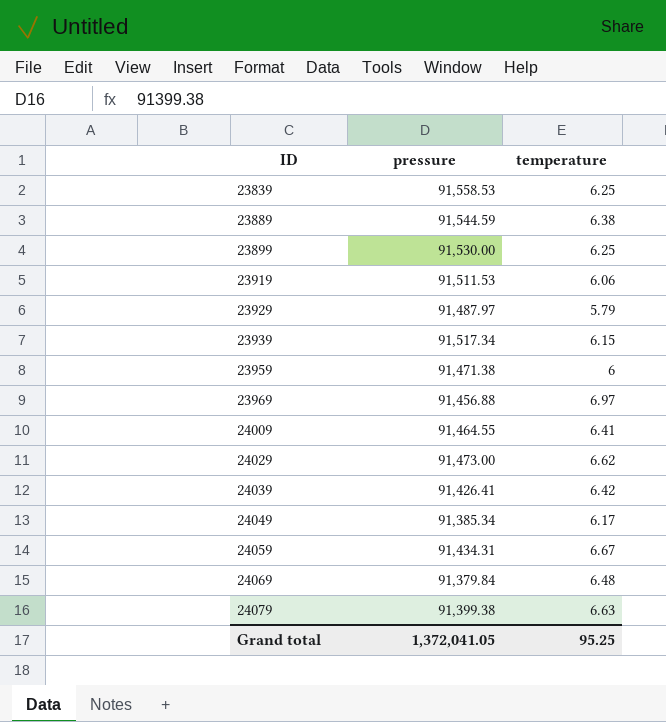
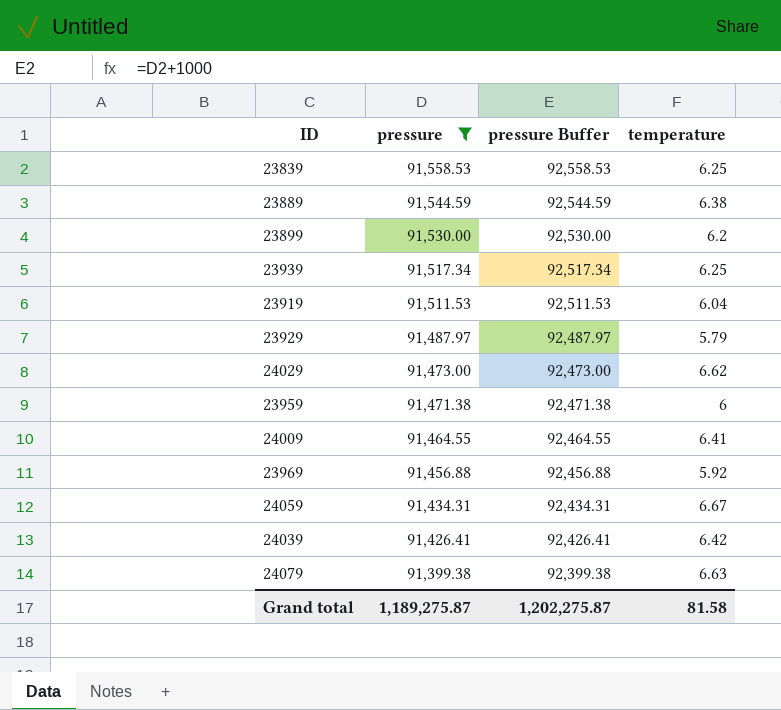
filter: none -> pressure >= 91,399.38
row order: ID ascending -> pressure descending
column pressure Buffer | formula: none -> [pressure] + 1000
23899 | temperature: 6.25 -> 6.2
23939 | temperature: 6.15 -> 6.25
23919 | temperature: 6.06 -> 6.04
23969 | temperature: 6.97 -> 5.92
Grand total | pressure: 1,372,041.05 -> 1,189,275.87
Grand total | temperature: 95.25 -> 81.58

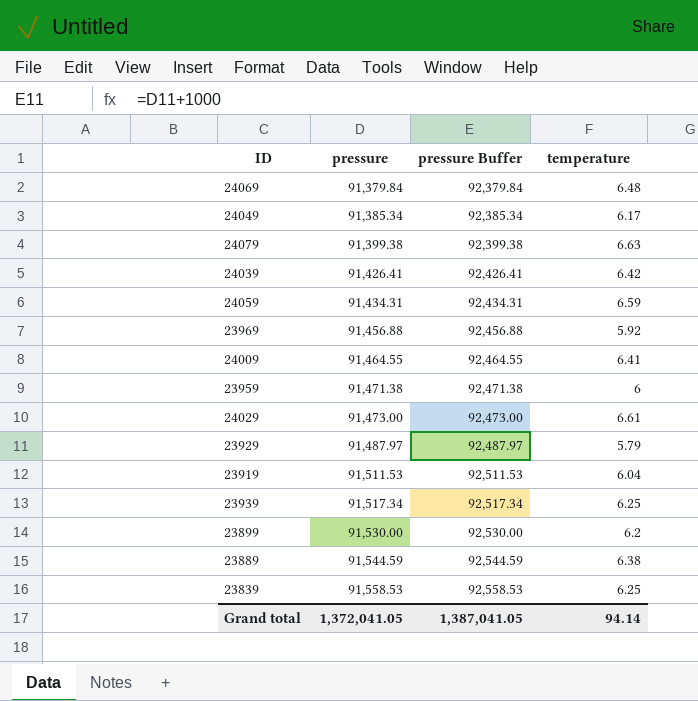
filter: pressure >= 91,399.38 -> none
row order: pressure descending -> pressure ascending
24059 | temperature: 6.67 -> 6.59
24029 | temperature: 6.62 -> 6.61
Grand total | pressure: 1,189,275.87 -> 1,372,041.05
Grand total | pressure Buffer: 1,202,275.87 -> 1,387,041.05
Grand total | temperature: 81.58 -> 94.14

